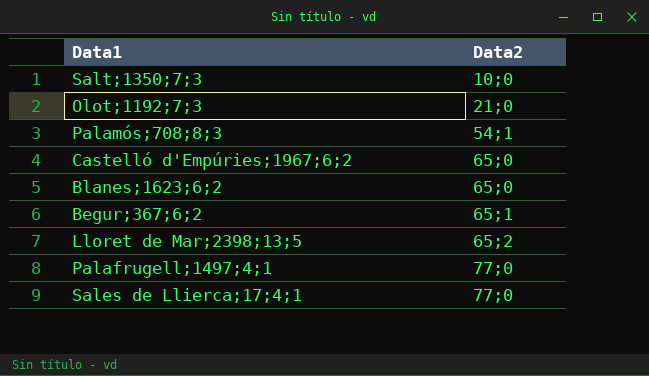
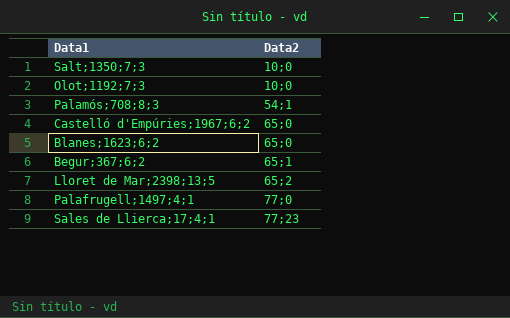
Olot;1192;7;3 | Data2: 21;0 -> 10;0
Sales de Llierca;17;4;1 | Data2: 77;0 -> 77;23

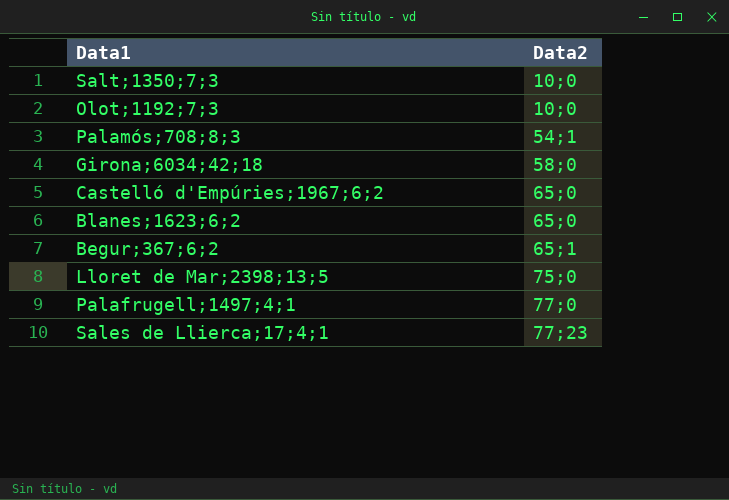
row Girona;6034;42;18: none -> 58;0
Lloret de Mar;2398;13;5 | Data2: 65;2 -> 75;0

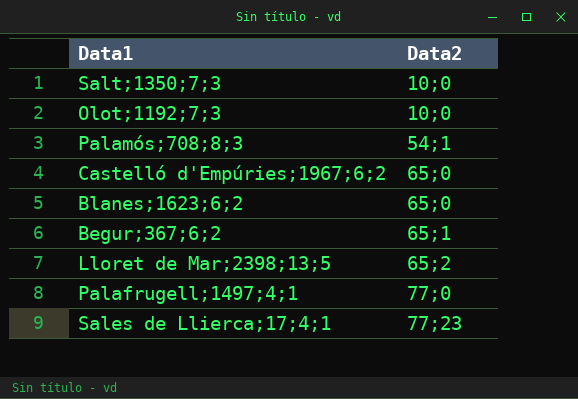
row Girona;6034;42;18: 58;0 -> none
Lloret de Mar;2398;13;5 | Data2: 75;0 -> 65;2

